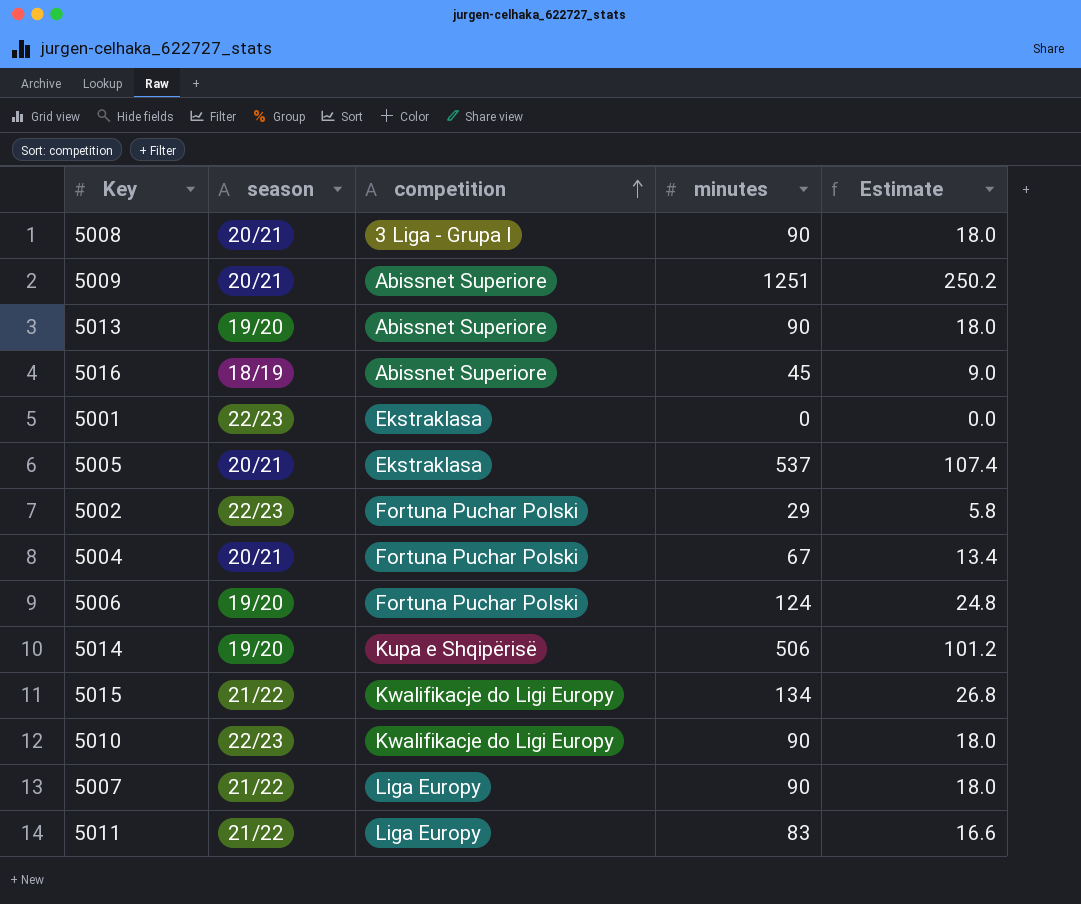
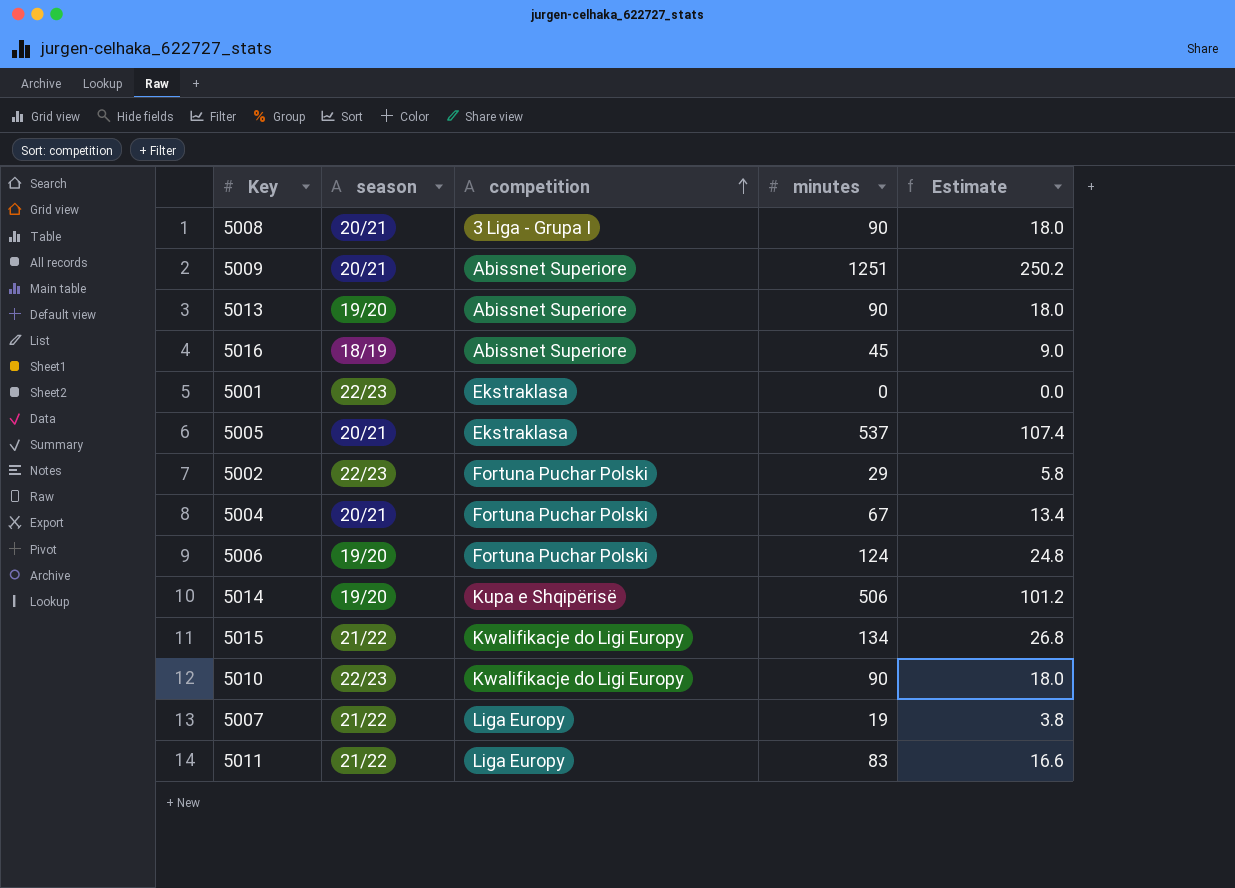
5007 | minutes: 90 -> 19
5007 | Estimate: 18.0 -> 3.8

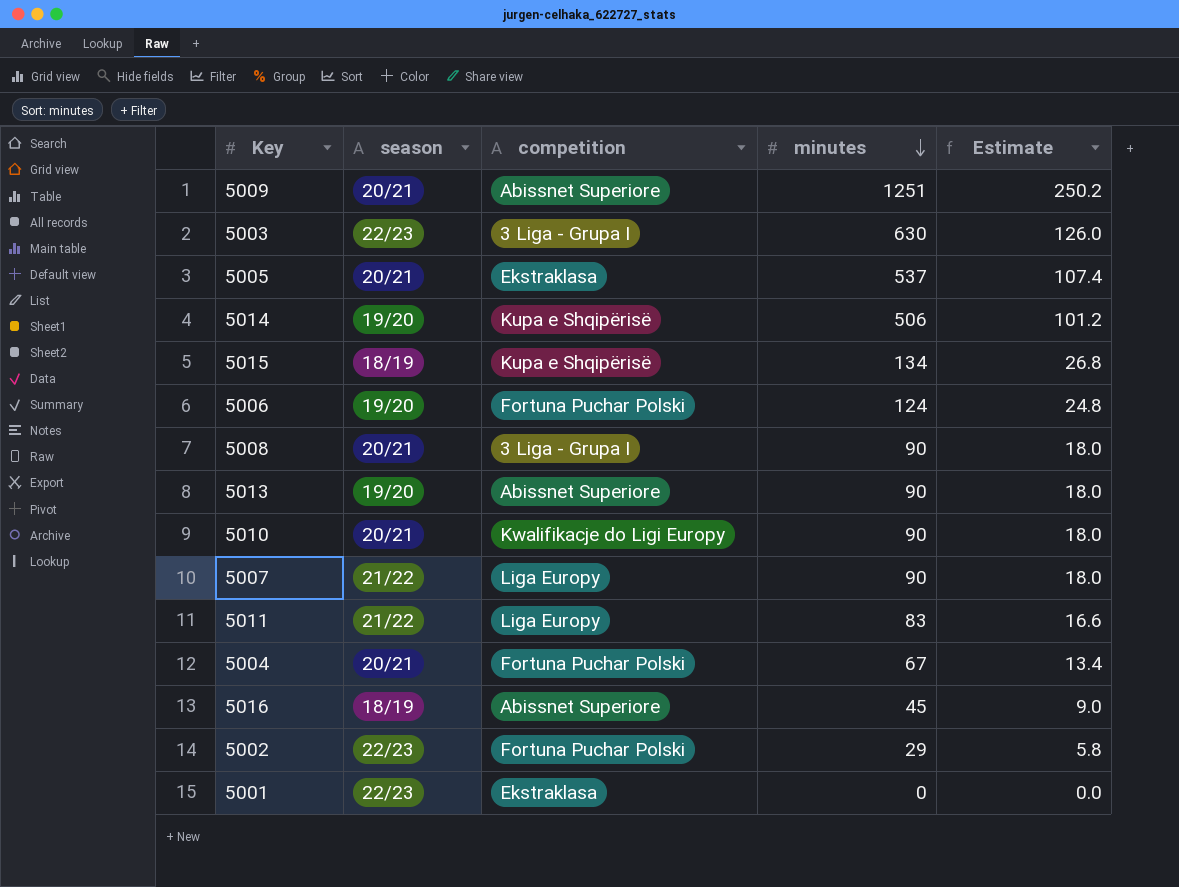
row order: competition ascending -> minutes descending
row 5003: none -> 22/23 | 3 Liga - Grupa I | 630 | 126.0
5015 | season: 21/22 -> 18/19
5015 | competition: Kwalifikacje do Ligi Europy -> Kupa e Shqipërisë
5010 | season: 22/23 -> 20/21
5007 | minutes: 19 -> 90
5007 | Estimate: 3.8 -> 18.0

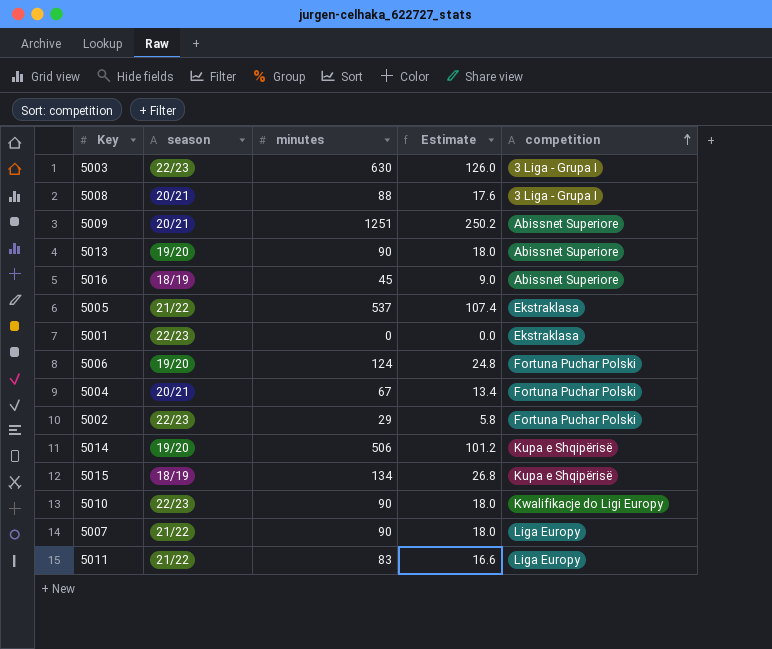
row order: minutes descending -> competition ascending
column competition | position: 3 -> 5
5008 | minutes: 90 -> 88
5008 | Estimate: 18.0 -> 17.6
5005 | season: 20/21 -> 21/22
5010 | season: 20/21 -> 22/23

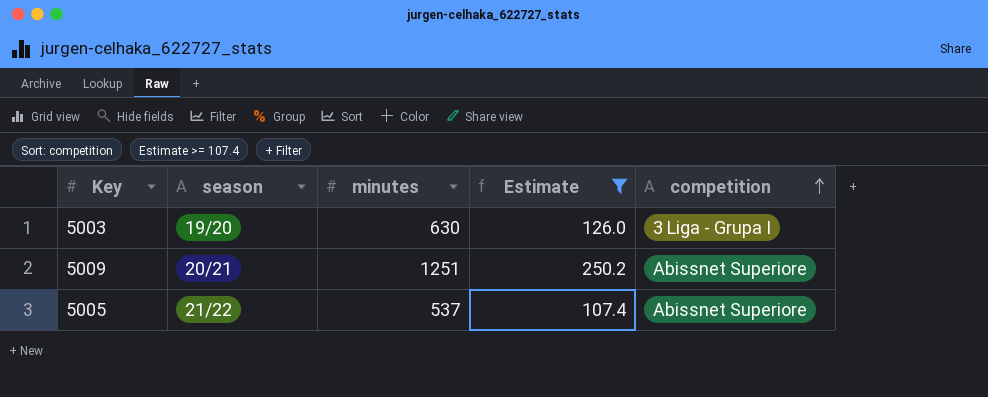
filter: none -> Estimate >= 107.4
5003 | season: 22/23 -> 19/20
5005 | competition: Ekstraklasa -> Abissnet Superiore

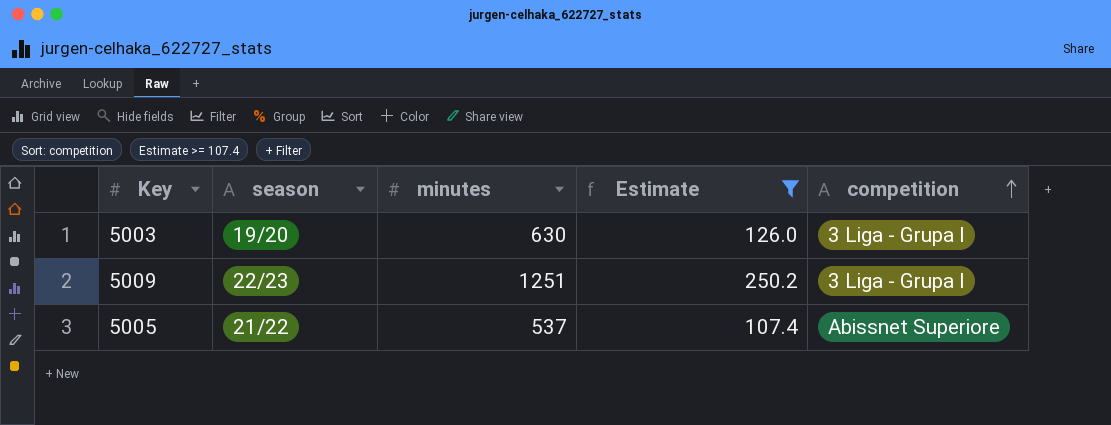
5009 | season: 20/21 -> 22/23
5009 | competition: Abissnet Superiore -> 3 Liga - Grupa I

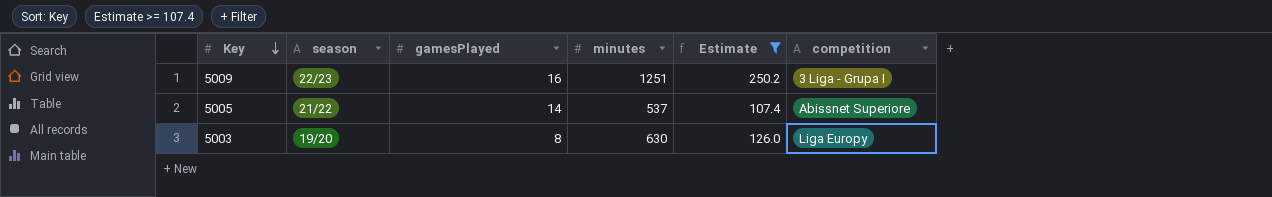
row order: competition ascending -> Key descending
column gamesPlayed | position: none -> 3
5003 | competition: 3 Liga - Grupa I -> Liga Europy

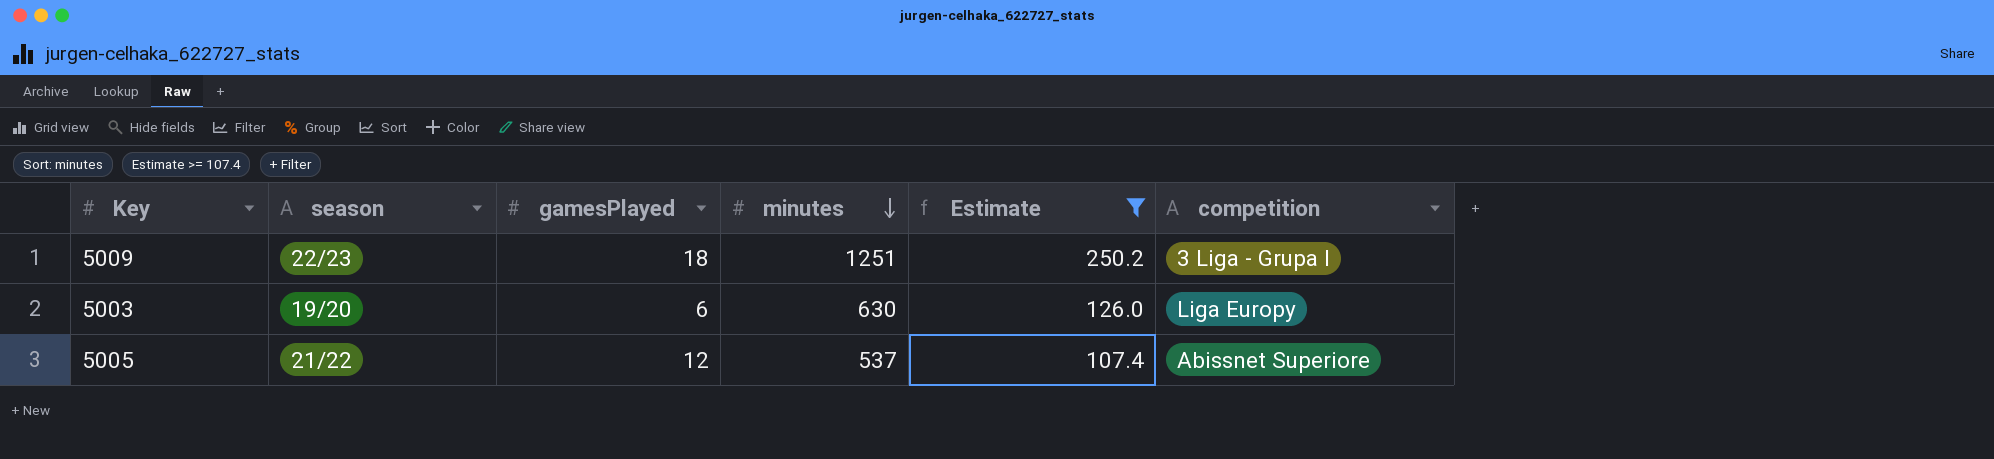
row order: Key descending -> minutes descending
5009 | gamesPlayed: 16 -> 18
5003 | gamesPlayed: 8 -> 6
5005 | gamesPlayed: 14 -> 12

